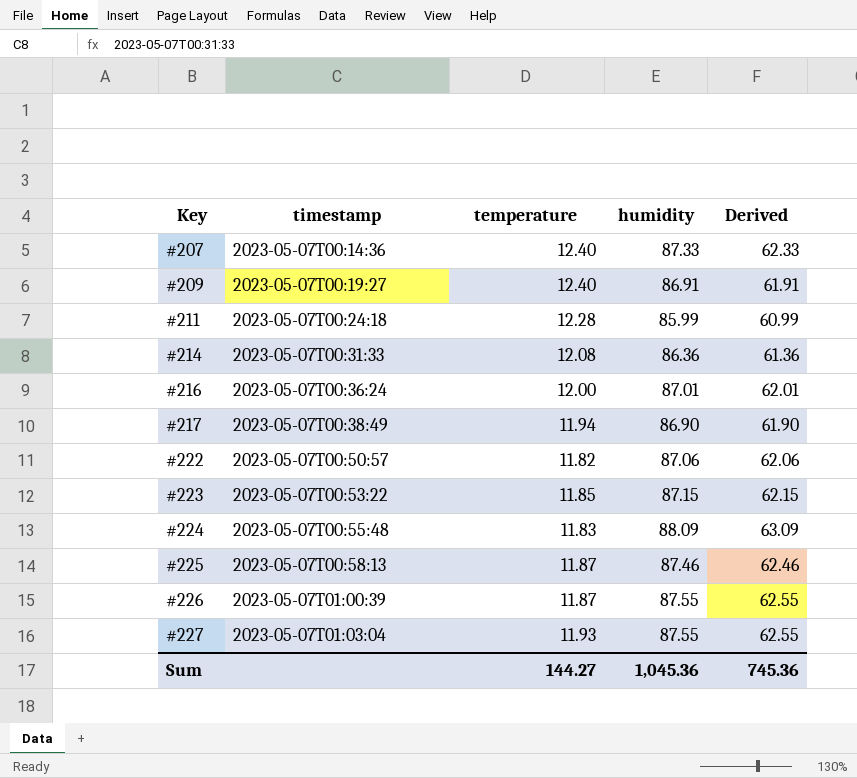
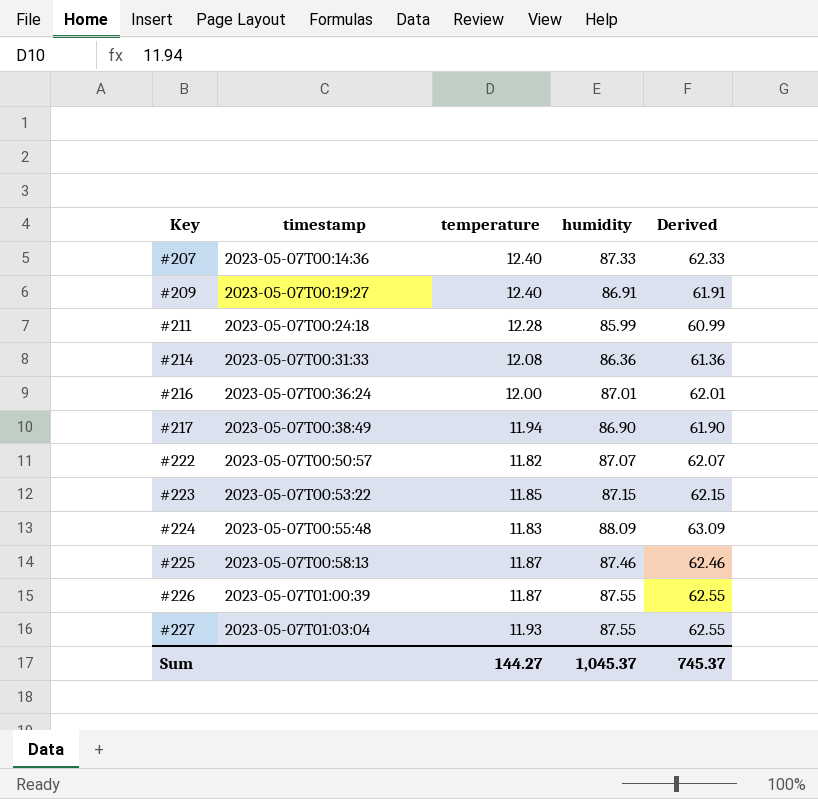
#222 | humidity: 87.06 -> 87.07
#222 | Derived: 62.06 -> 62.07
Sum | humidity: 1,045.36 -> 1,045.37
Sum | Derived: 745.36 -> 745.37

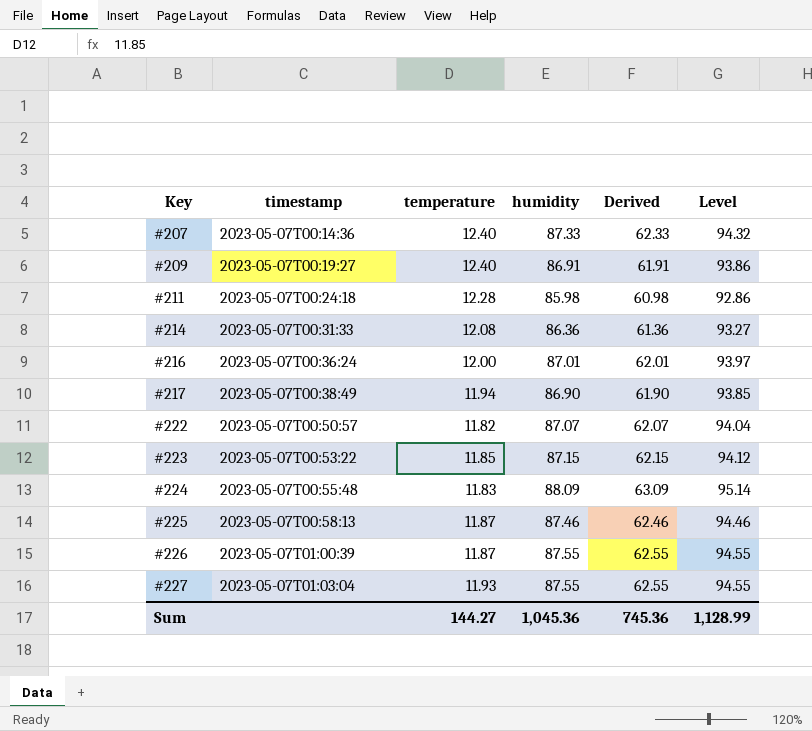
column Level | formula: none -> [humidity] * 1.08
#211 | humidity: 85.99 -> 85.98
#211 | Derived: 60.99 -> 60.98
Sum | humidity: 1,045.37 -> 1,045.36
Sum | Derived: 745.37 -> 745.36

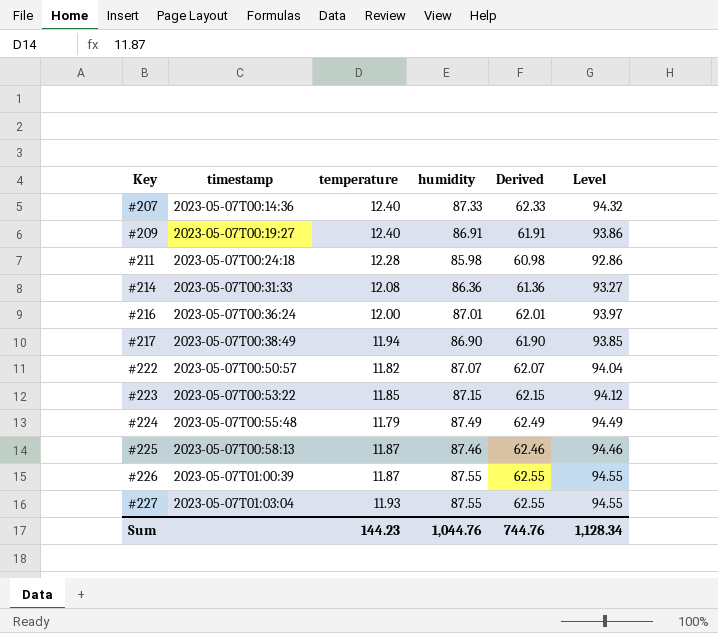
#224 | temperature: 11.83 -> 11.79
#224 | humidity: 88.09 -> 87.49
#224 | Derived: 63.09 -> 62.49
#224 | Level: 95.14 -> 94.49
Sum | temperature: 144.27 -> 144.23
Sum | humidity: 1,045.36 -> 1,044.76
Sum | Derived: 745.36 -> 744.76
Sum | Level: 1,128.99 -> 1,128.34

